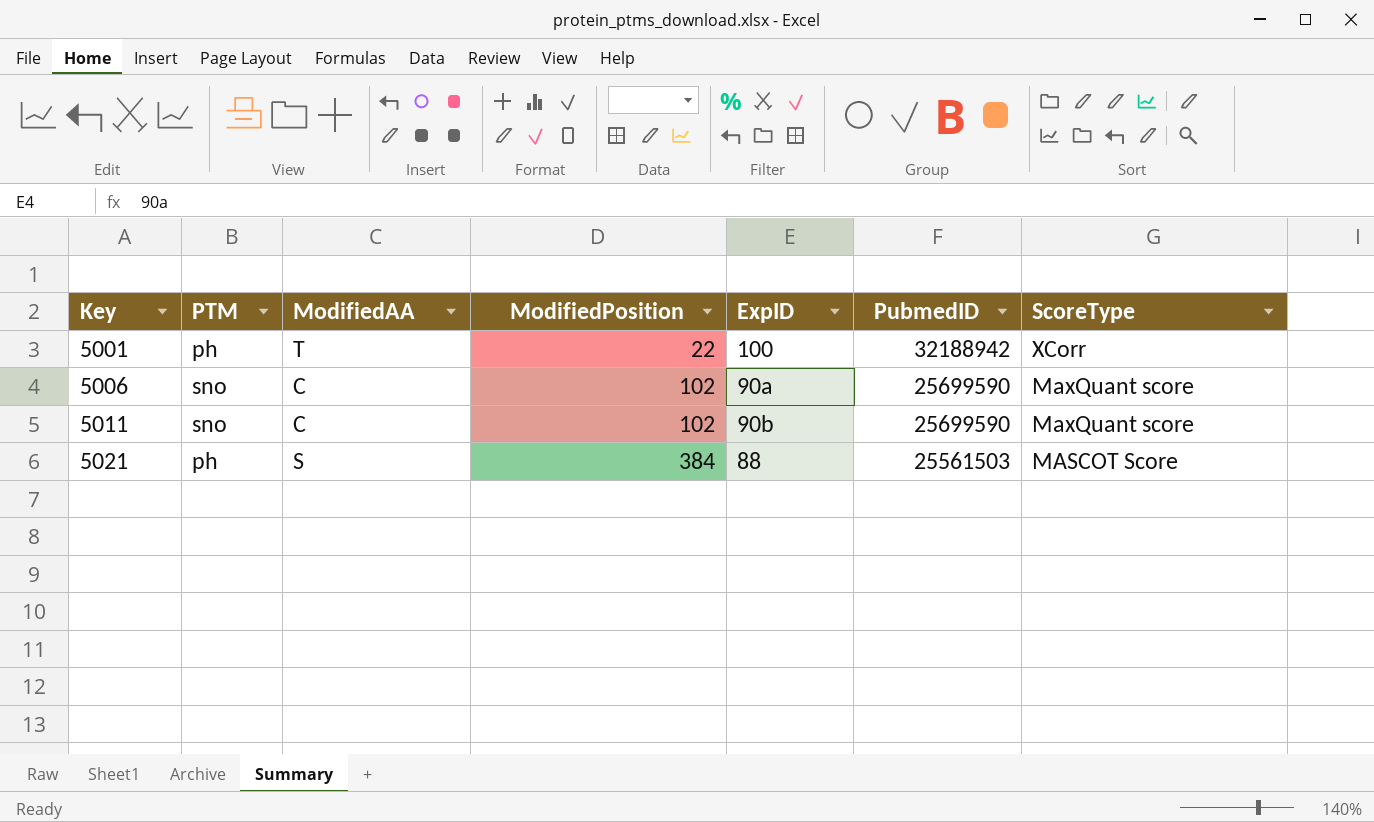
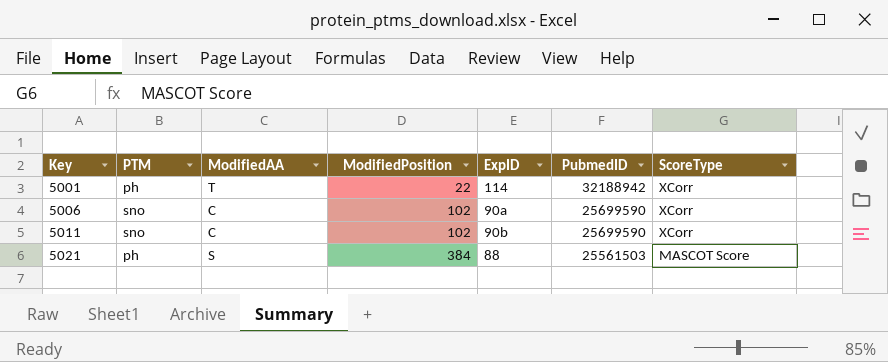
5001 | ExpID: 100 -> 114
5006 | ScoreType: MaxQuant score -> XCorr
5011 | ScoreType: MaxQuant score -> XCorr

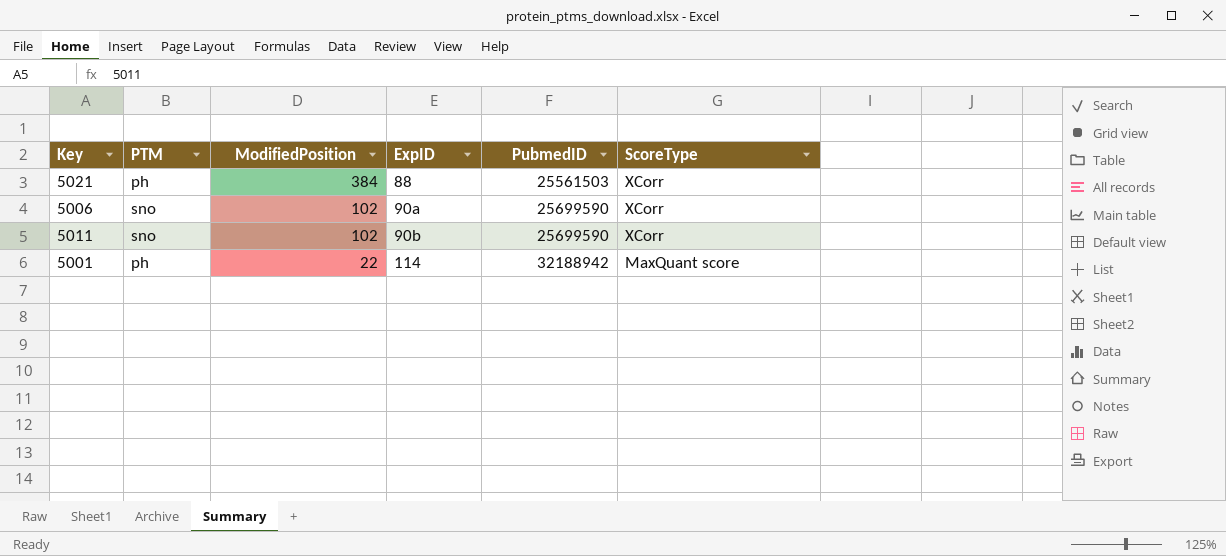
row order: Key ascending -> ModifiedPosition descending
column ModifiedAA | position: 3 -> none
5021 | ScoreType: MASCOT Score -> XCorr
5001 | ScoreType: XCorr -> MaxQuant score

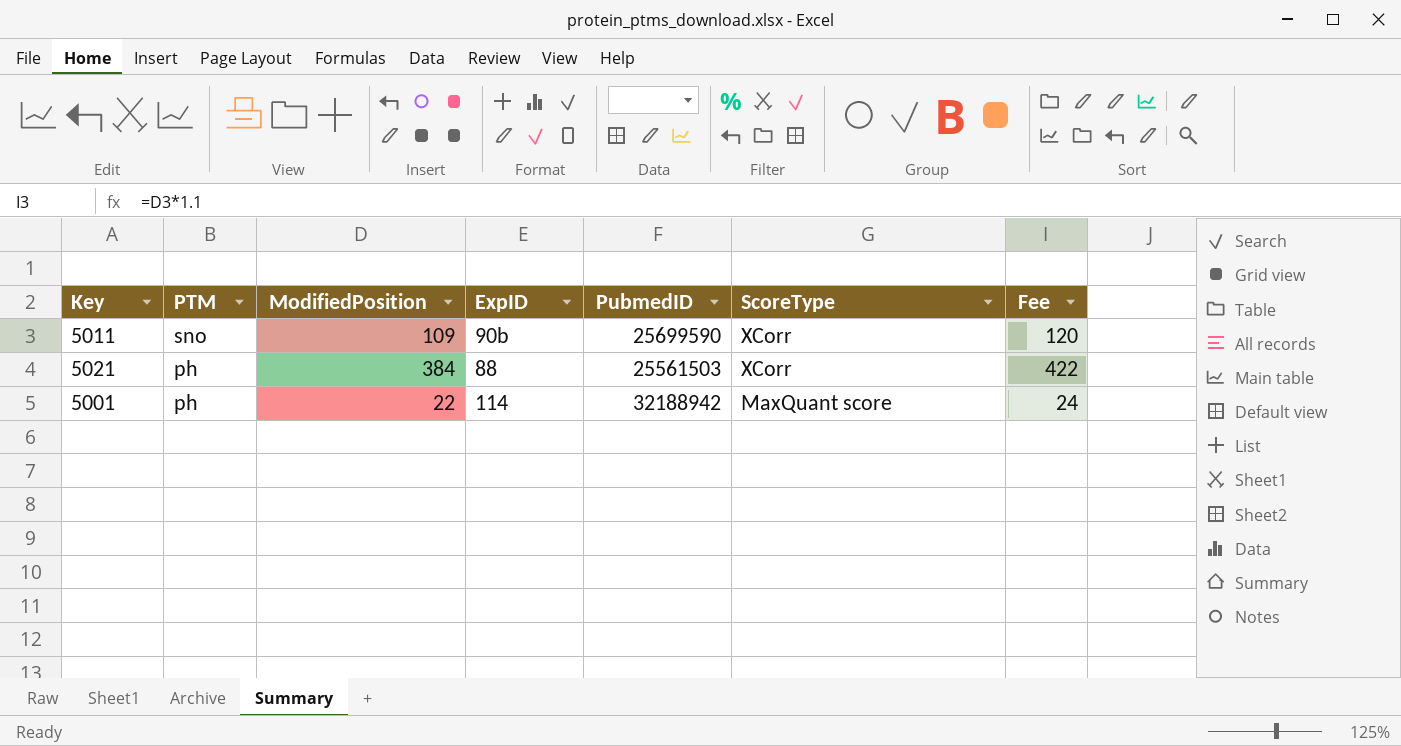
row order: ModifiedPosition descending -> PTM descending
column Fee | formula: none -> [ModifiedPosition] * 1.1
row 5006: sno | 102 | 90a | 25699590 | XCorr -> none
5011 | ModifiedPosition: 102 -> 109

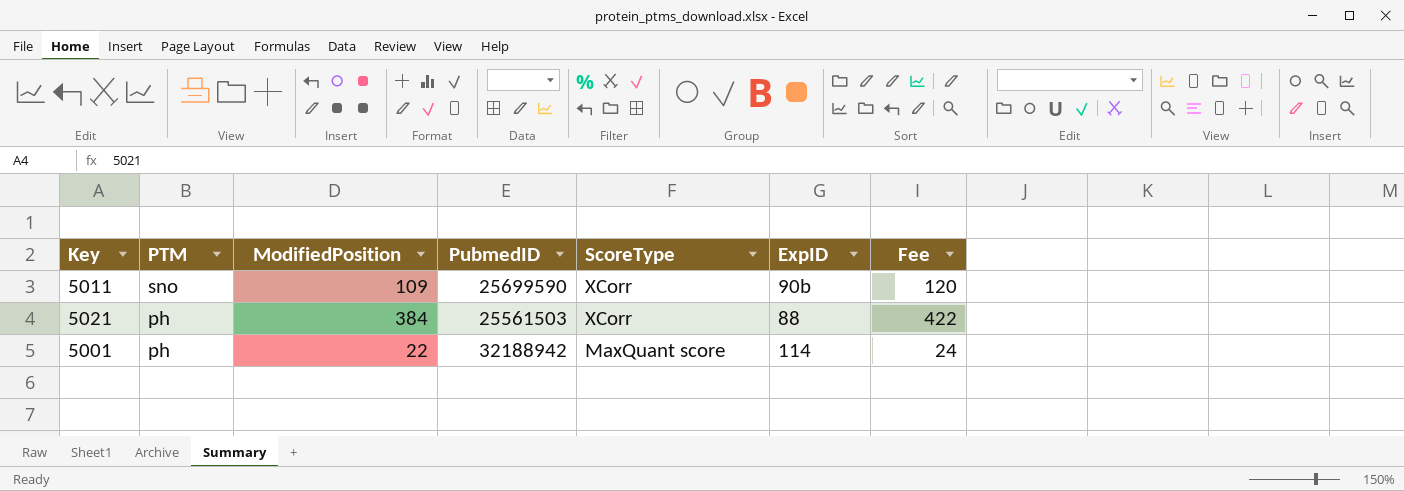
column ExpID | position: 4 -> 6

